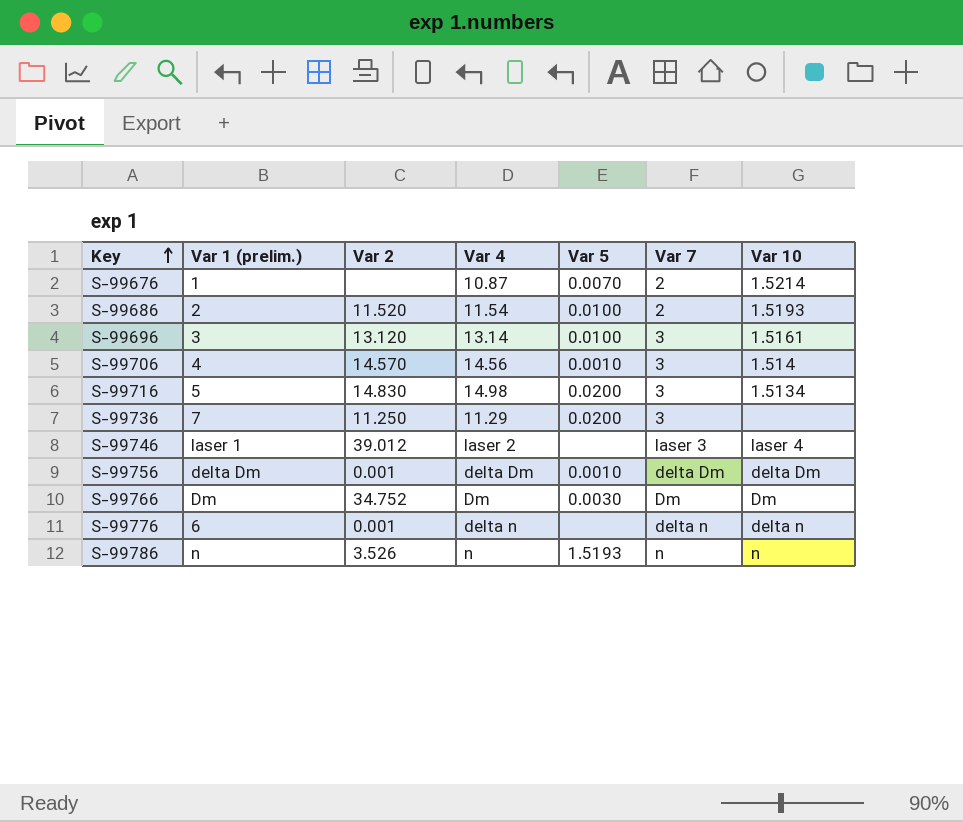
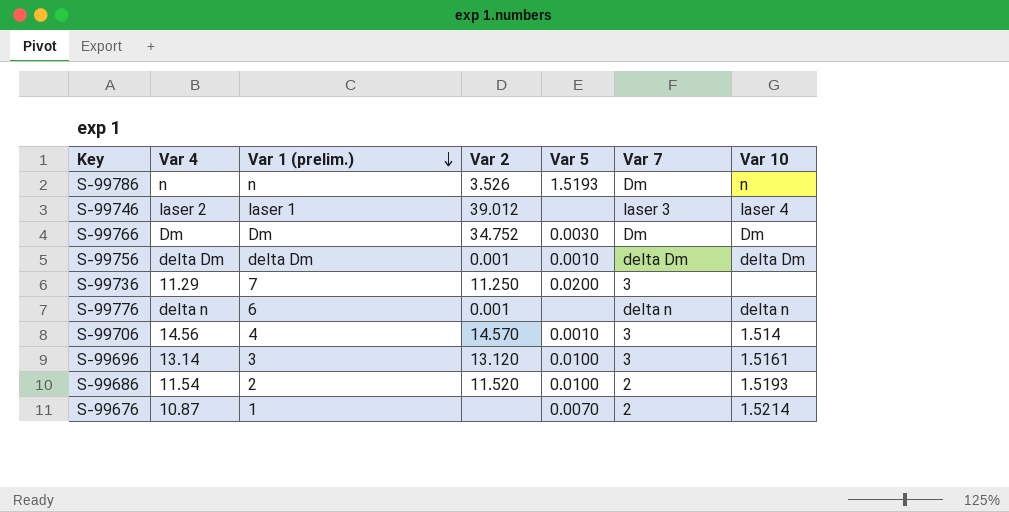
row order: Key ascending -> Var 1 (prelim.) descending
column Var 4 | position: 4 -> 2
row S-99716: 5 | 14.830 | 14.98 | 0.0200 | 3 | 1.5134 -> none
S-99786 | Var 7: n -> Dm

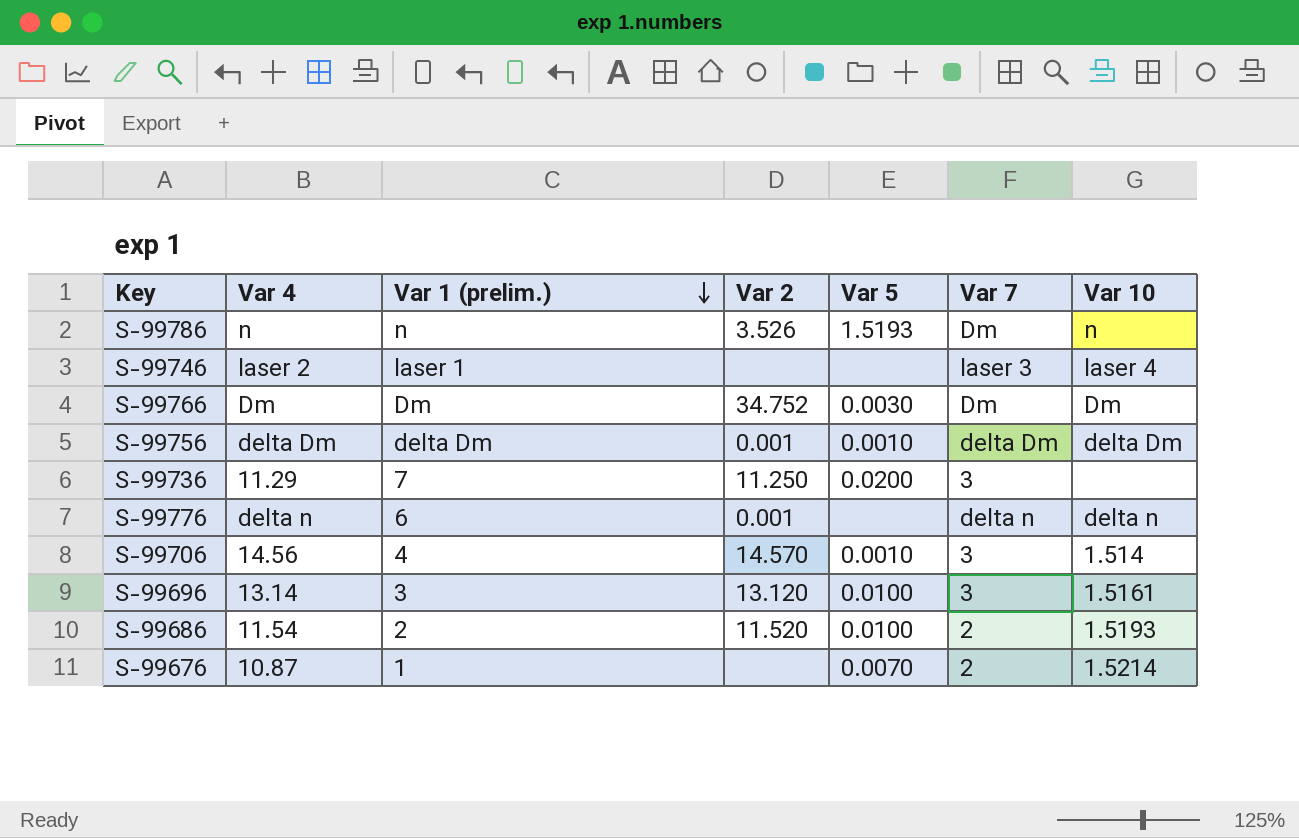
S-99746 | Var 2: 39.012 -> none

